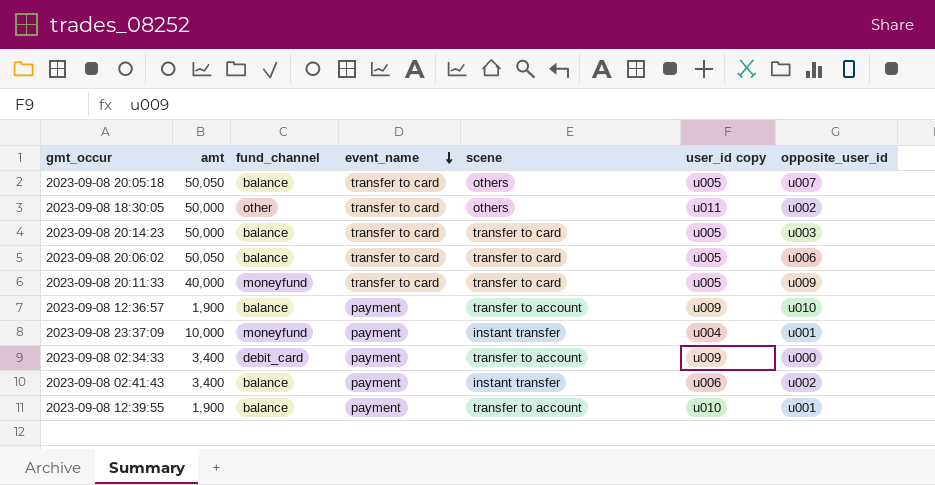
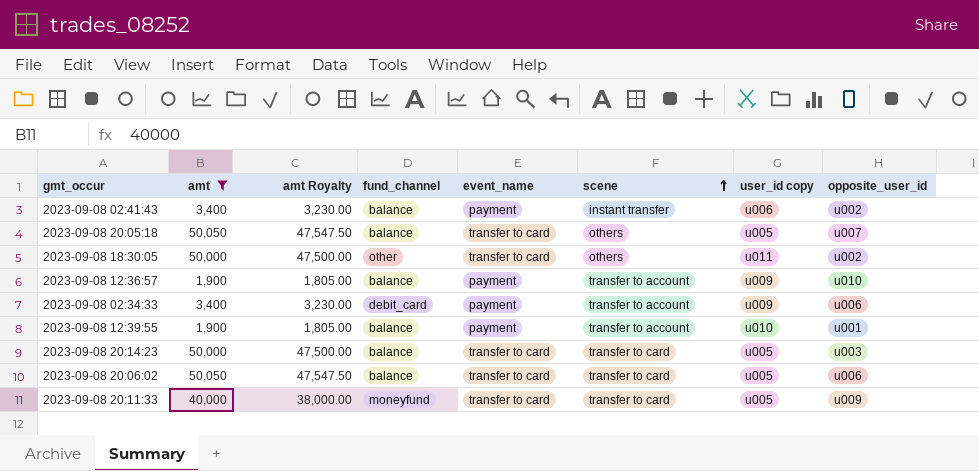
filter: none -> amt != 10,000
row order: event_name descending -> scene ascending
column amt Royalty | formula: none -> [amt] * 0.95
2023-09-08 02:34:33 | opposite_user_id: u000 -> u006

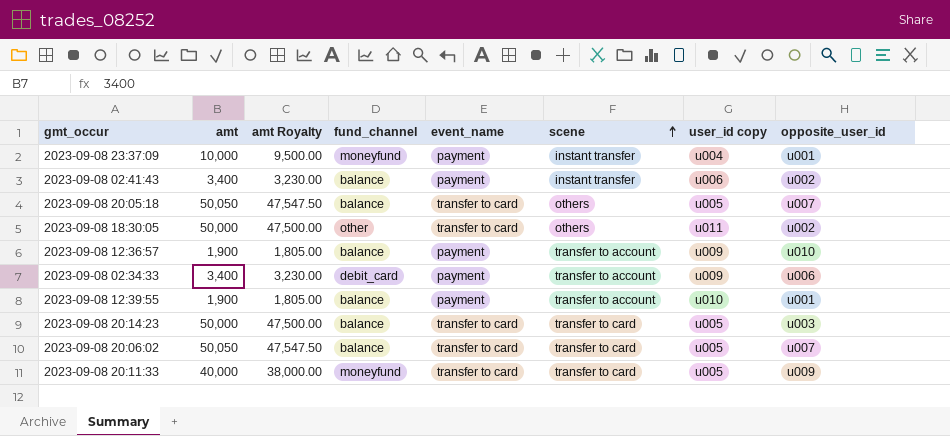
filter: amt != 10,000 -> none
2023-09-08 20:06:02 | opposite_user_id: u006 -> u007

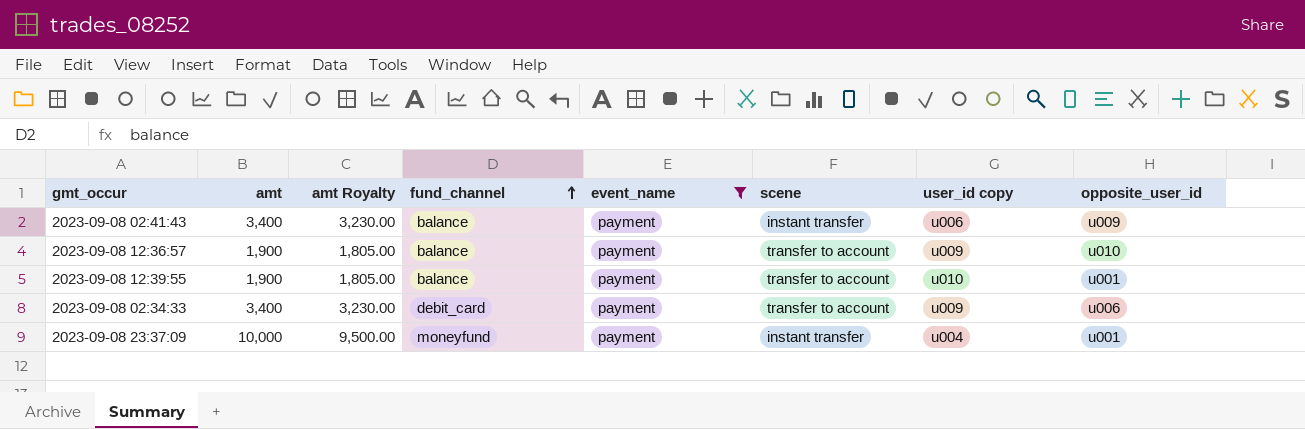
filter: none -> event_name = payment
row order: scene ascending -> fund_channel ascending
2023-09-08 02:41:43 | opposite_user_id: u002 -> u009

